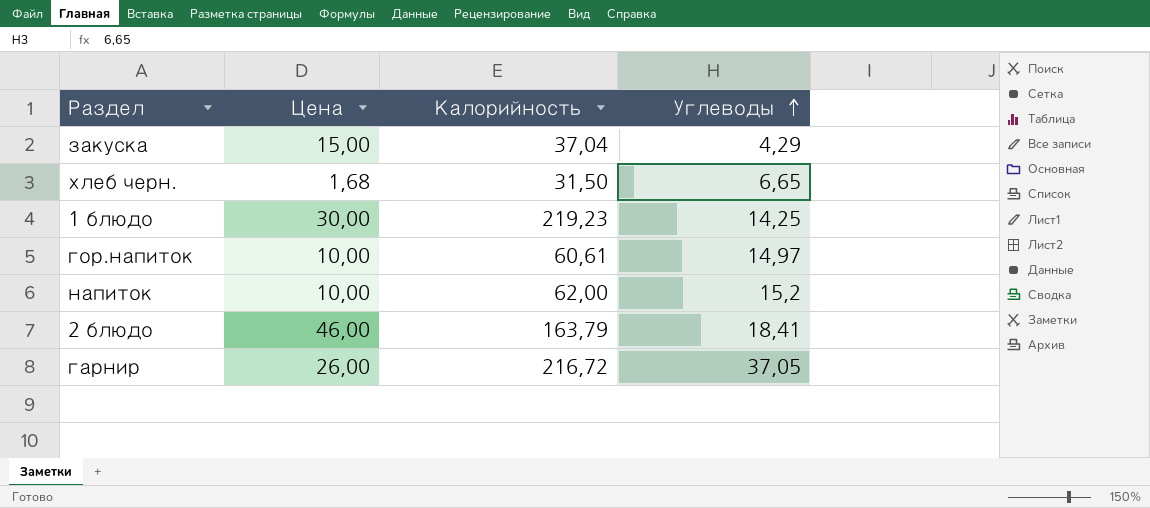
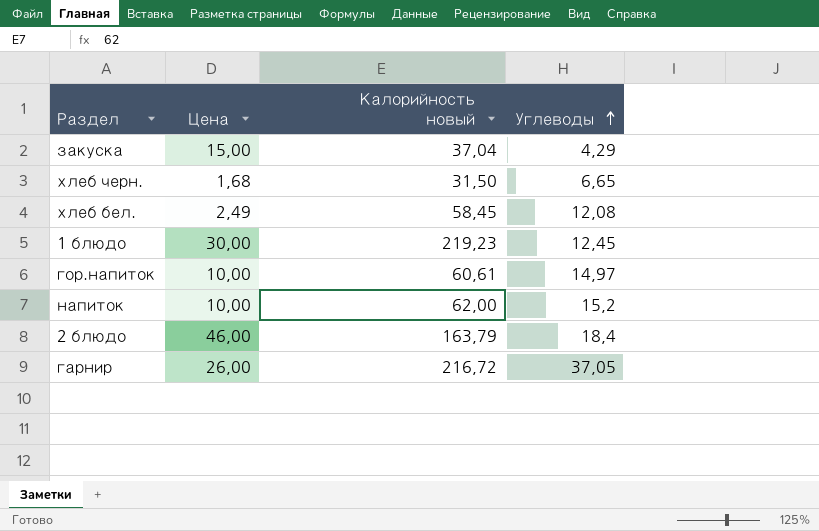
column name: Калорийность -> Калорийность новый
row хлеб бел.: none -> 2,49 | 58,45 | 12,08
1 блюдо | Углеводы: 14,25 -> 12,45
2 блюдо | Углеводы: 18,41 -> 18,4

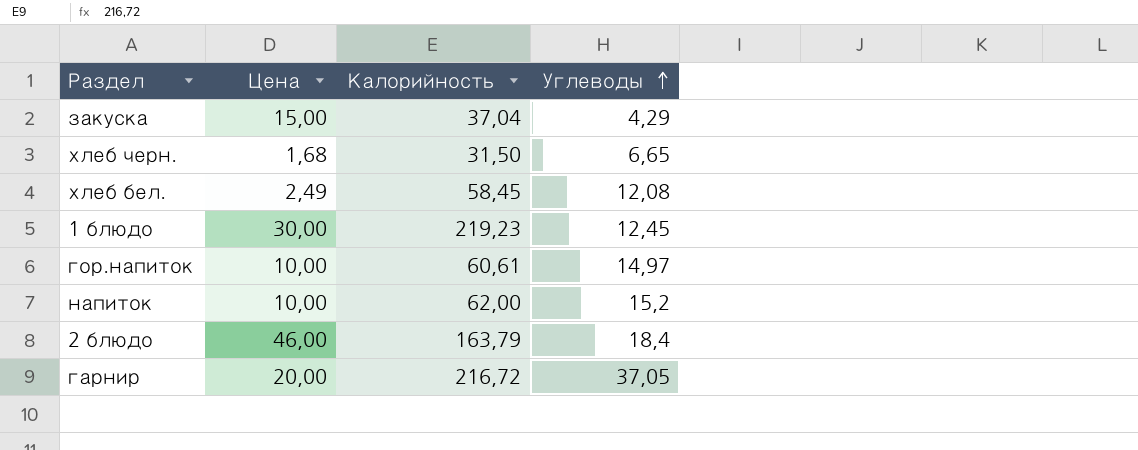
column name: Калорийность новый -> Калорийность
гарнир | Цена: 26,00 -> 20,00

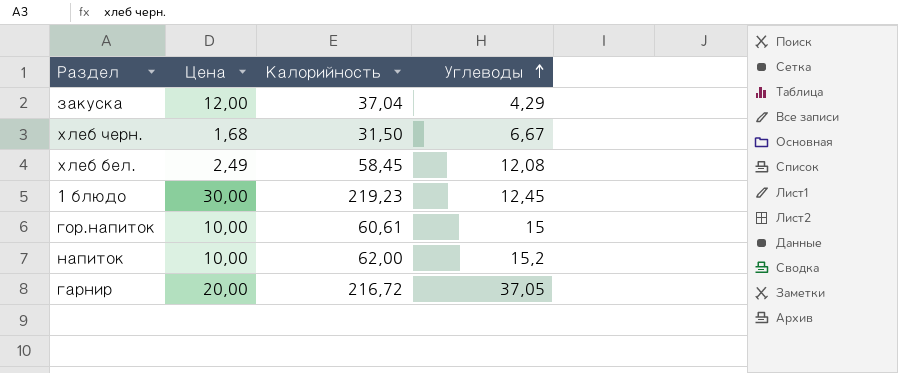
row 2 блюдо: 46,00 | 163,79 | 18,4 -> none
закуска | Цена: 15,00 -> 12,00
хлеб черн. | Углеводы: 6,65 -> 6,67
гор.напиток | Углеводы: 14,97 -> 15

